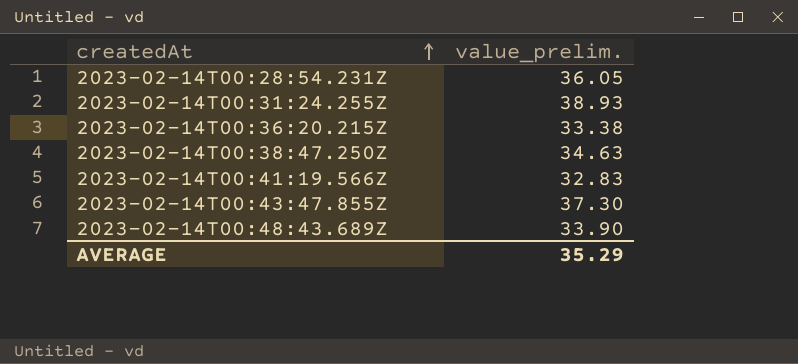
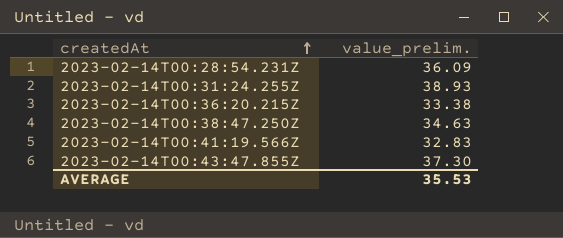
row 2023-02-14T00:48:43.689Z: 33.90 -> none
2023-02-14T00:28:54.231Z | value_prelim.: 36.05 -> 36.09
AVERAGE | value_prelim.: 35.29 -> 35.53

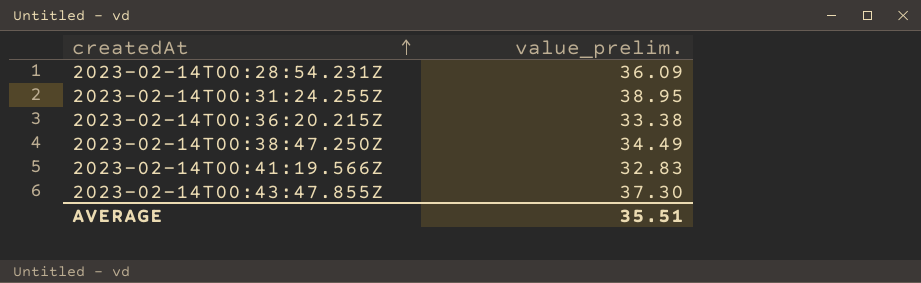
2023-02-14T00:31:24.255Z | value_prelim.: 38.93 -> 38.95
2023-02-14T00:38:47.250Z | value_prelim.: 34.63 -> 34.49
AVERAGE | value_prelim.: 35.53 -> 35.51

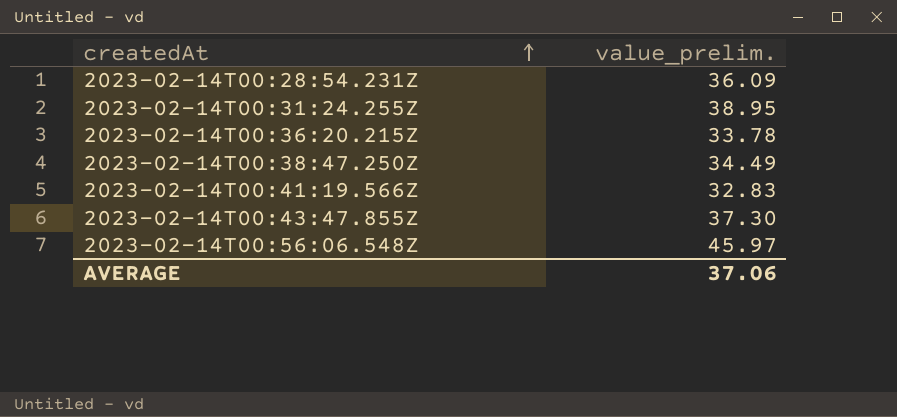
2023-02-14T00:36:20.215Z | value_prelim.: 33.38 -> 33.78
row 2023-02-14T00:56:06.548Z: none -> 45.97
AVERAGE | value_prelim.: 35.51 -> 37.06

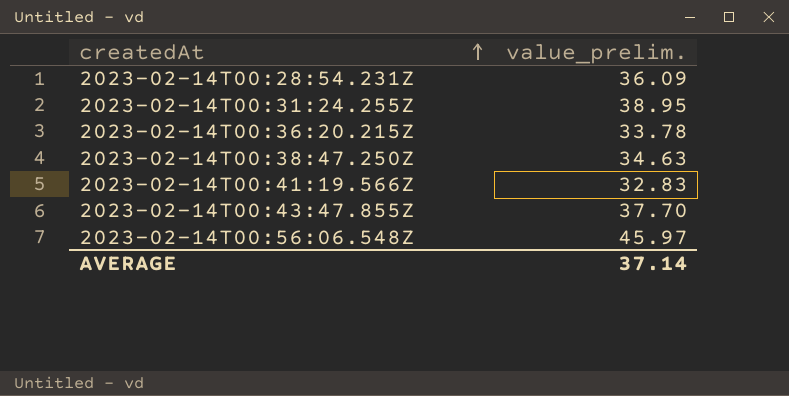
2023-02-14T00:38:47.250Z | value_prelim.: 34.49 -> 34.63
2023-02-14T00:43:47.855Z | value_prelim.: 37.30 -> 37.70
AVERAGE | value_prelim.: 37.06 -> 37.14

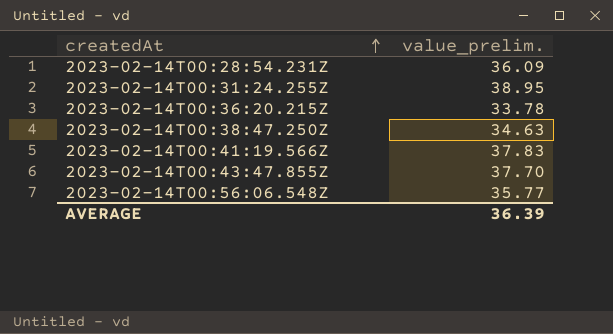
2023-02-14T00:41:19.566Z | value_prelim.: 32.83 -> 37.83
2023-02-14T00:56:06.548Z | value_prelim.: 45.97 -> 35.77
AVERAGE | value_prelim.: 37.14 -> 36.39

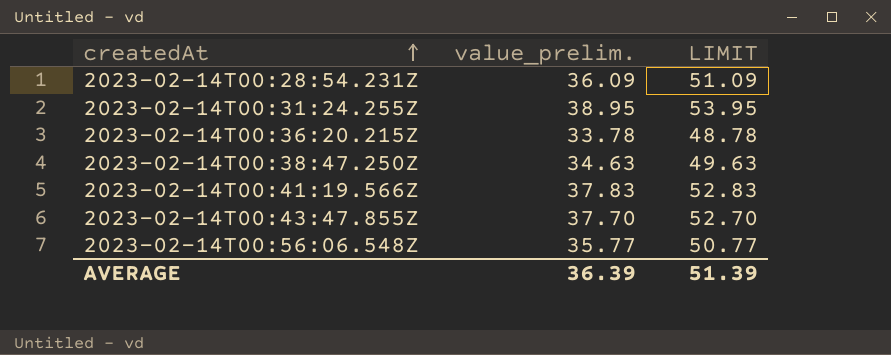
column LIMIT | formula: none -> [value_prelim.] + 15

